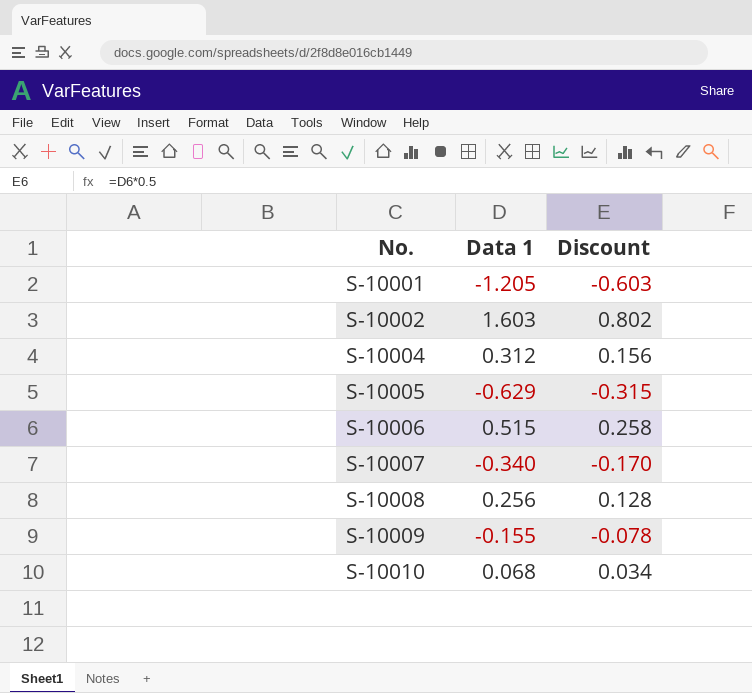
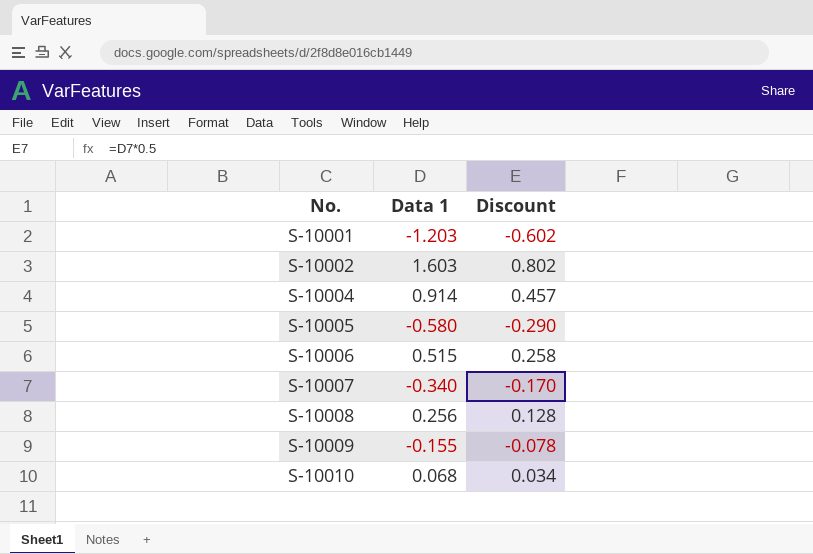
S-10001 | Data 1: -1.205 -> -1.203
S-10001 | Discount: -0.603 -> -0.602
S-10004 | Data 1: 0.312 -> 0.914
S-10004 | Discount: 0.156 -> 0.457
S-10005 | Data 1: -0.629 -> -0.580
S-10005 | Discount: -0.315 -> -0.290

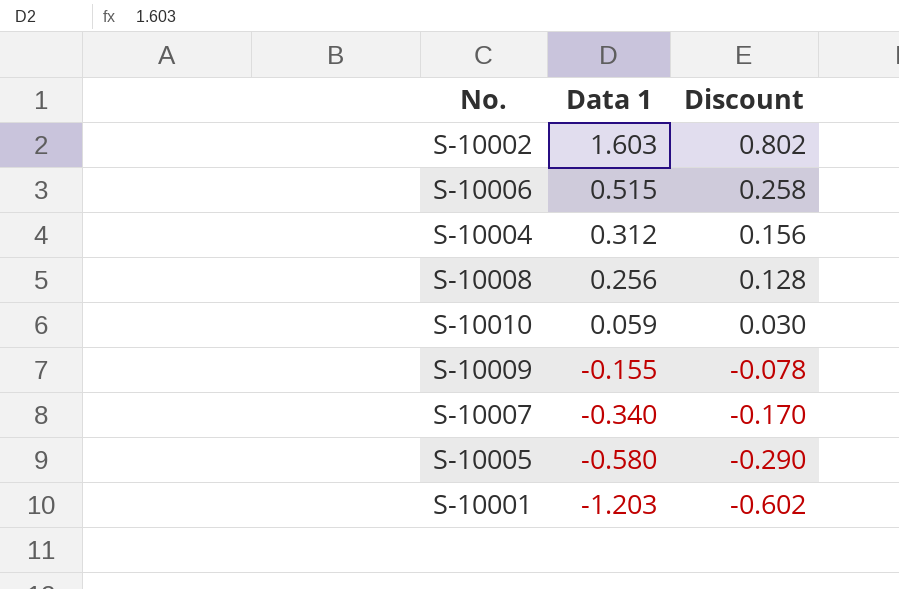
row order: No. ascending -> Data 1 descending
S-10004 | Data 1: 0.914 -> 0.312
S-10004 | Discount: 0.457 -> 0.156
S-10010 | Data 1: 0.068 -> 0.059
S-10010 | Discount: 0.034 -> 0.030

